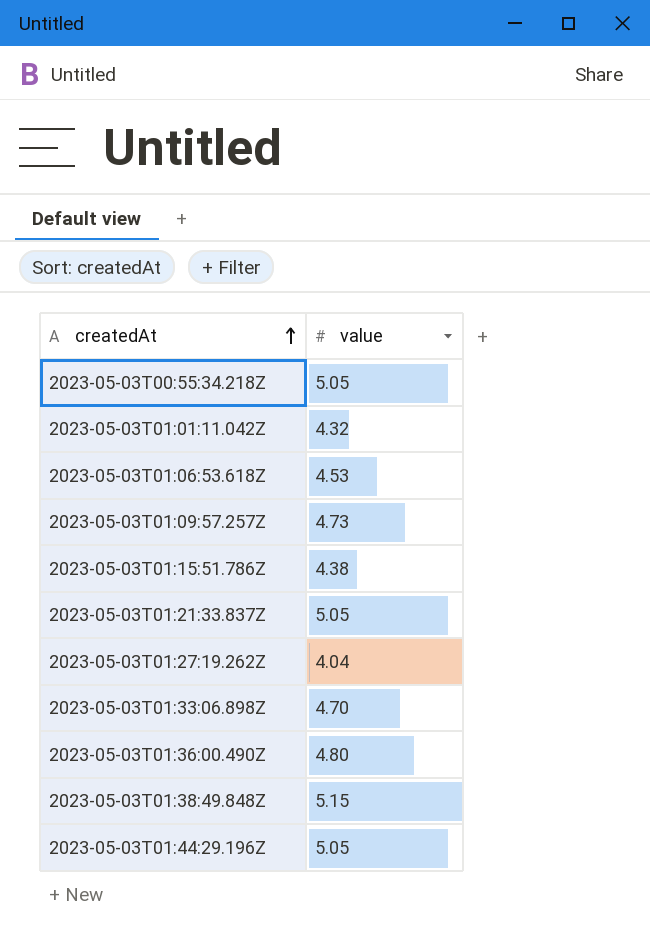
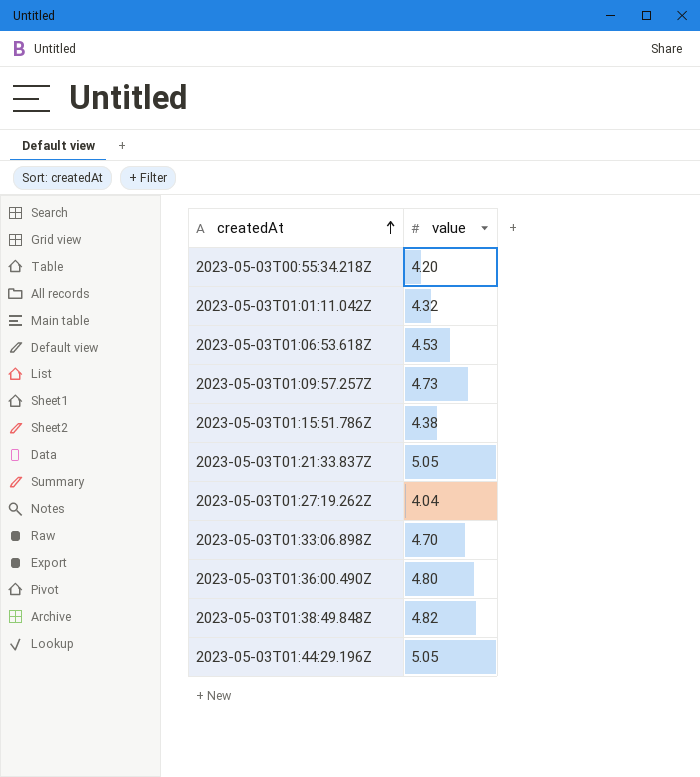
2023-05-03T00:55:34.218Z | value: 5.05 -> 4.20
2023-05-03T01:38:49.848Z | value: 5.15 -> 4.82

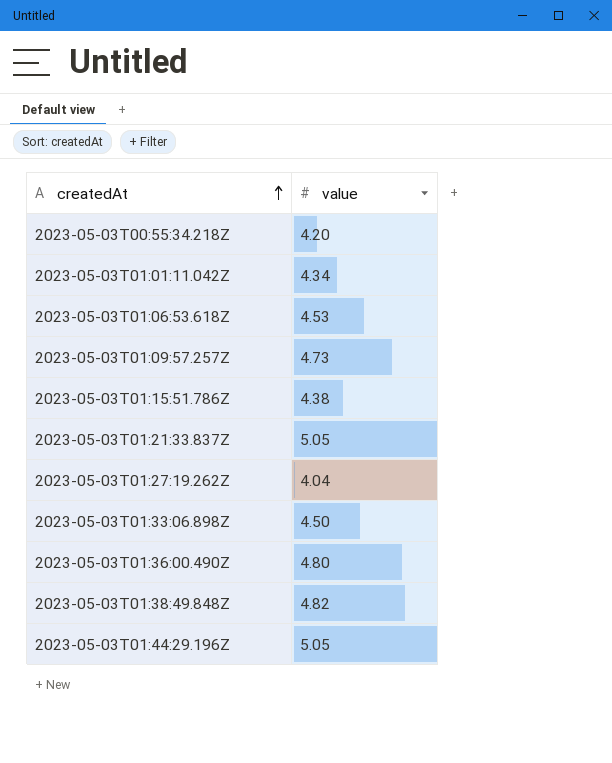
2023-05-03T01:01:11.042Z | value: 4.32 -> 4.34
2023-05-03T01:33:06.898Z | value: 4.70 -> 4.50

